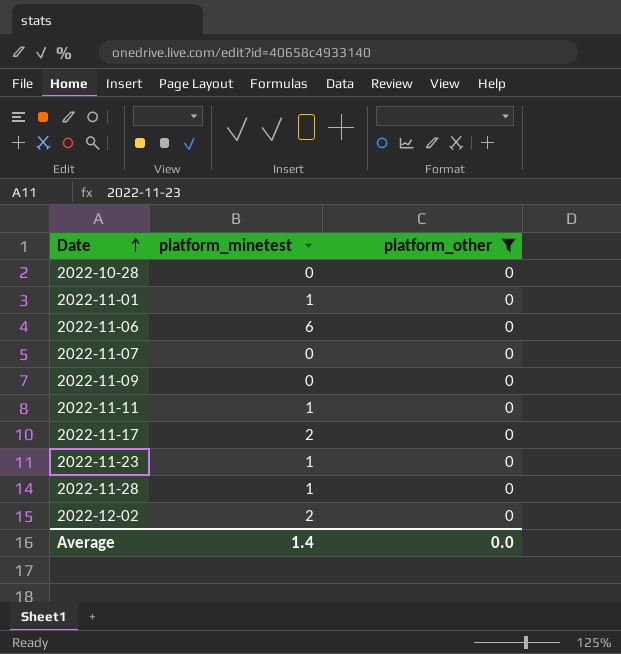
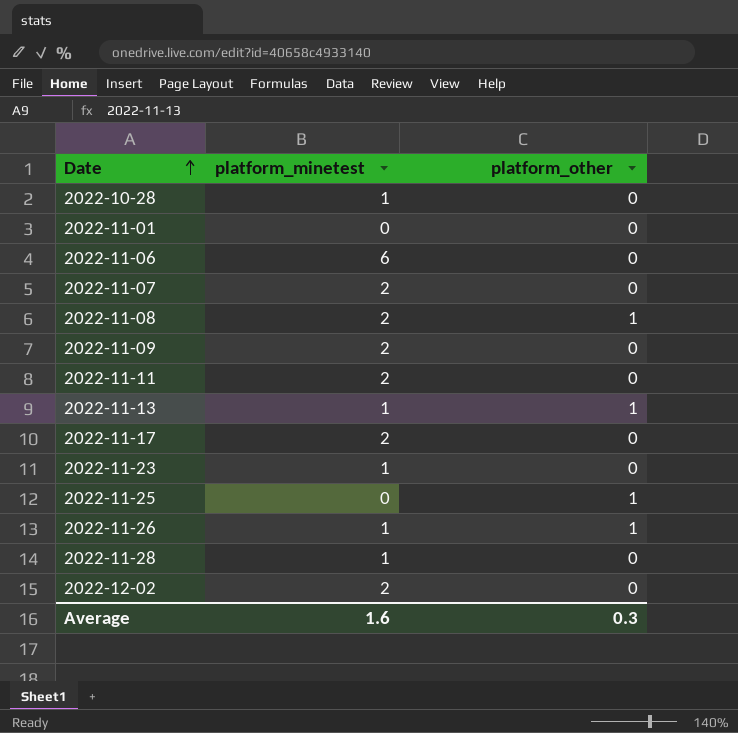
filter: platform_other = 0 -> none
2022-10-28 | platform_minetest: 0 -> 1
2022-11-01 | platform_minetest: 1 -> 0
2022-11-07 | platform_minetest: 0 -> 2
2022-11-09 | platform_minetest: 0 -> 2
2022-11-11 | platform_minetest: 1 -> 2
Average | platform_minetest: 1.4 -> 1.6
Average | platform_other: 0.0 -> 0.3

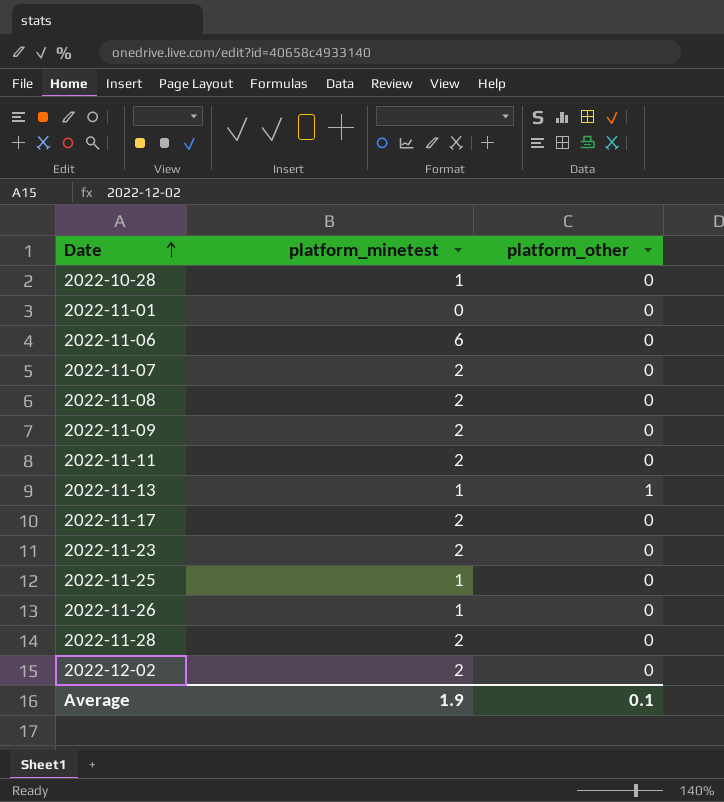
2022-11-08 | platform_other: 1 -> 0
2022-11-23 | platform_minetest: 1 -> 2
2022-11-25 | platform_minetest: 0 -> 1
2022-11-25 | platform_other: 1 -> 0
2022-11-26 | platform_other: 1 -> 0
2022-11-28 | platform_minetest: 1 -> 2
Average | platform_minetest: 1.6 -> 1.9
Average | platform_other: 0.3 -> 0.1

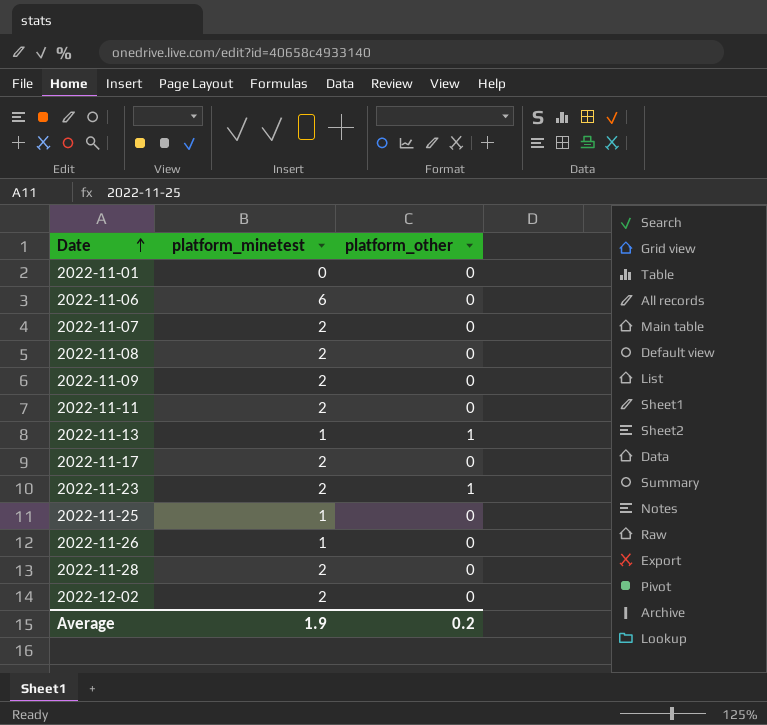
row 2022-10-28: 1 | 0 -> none
2022-11-23 | platform_other: 0 -> 1
Average | platform_other: 0.1 -> 0.2

